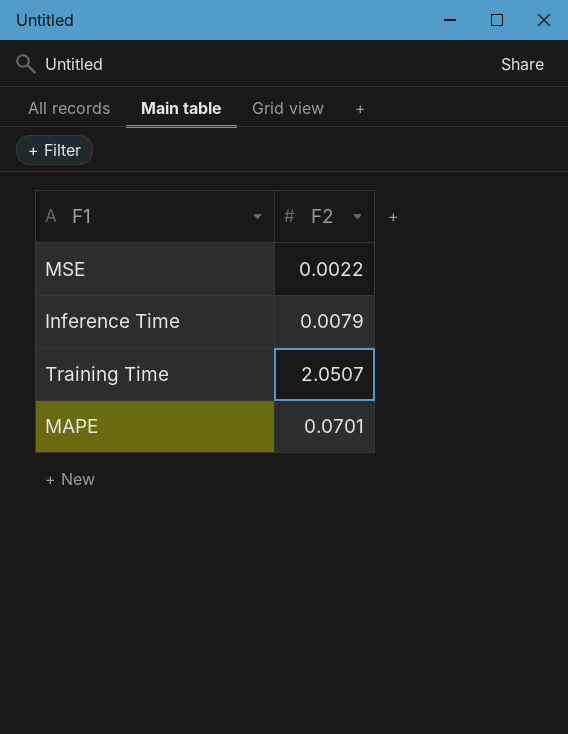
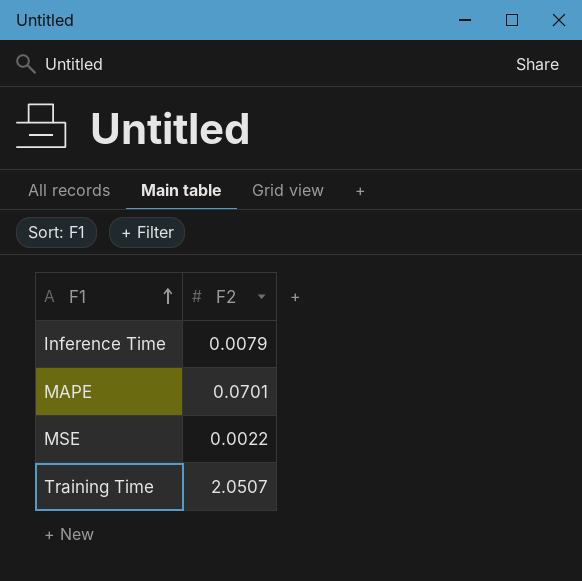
row order: none -> F1 ascending

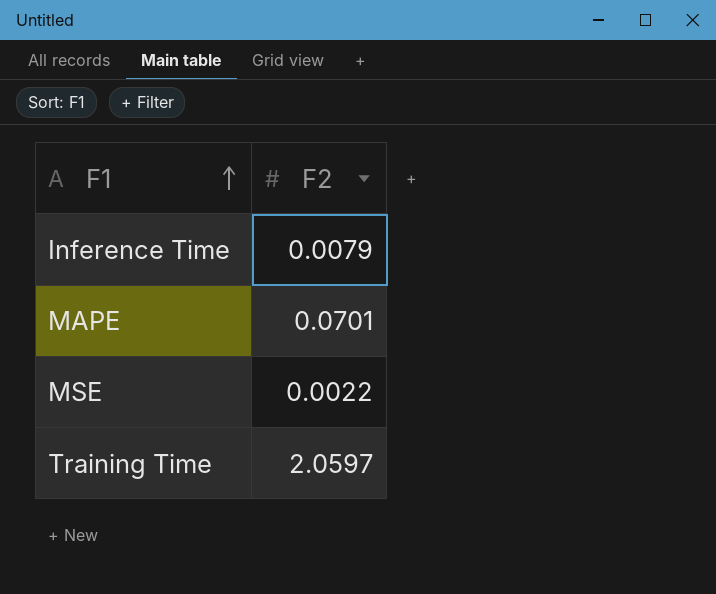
Training Time | F2: 2.0507 -> 2.0597

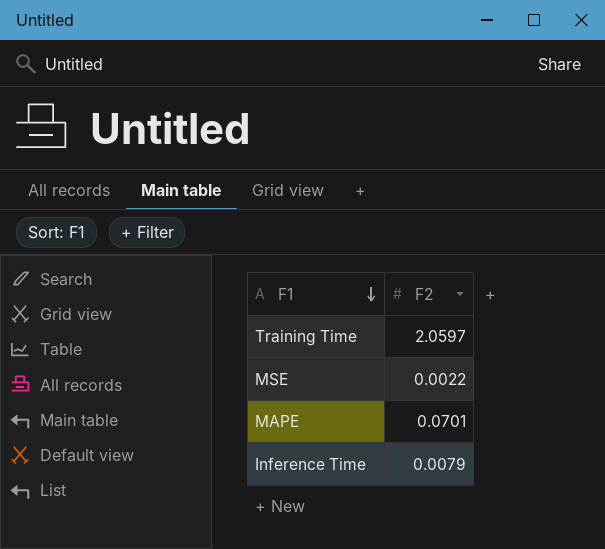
row order: F1 ascending -> F1 descending

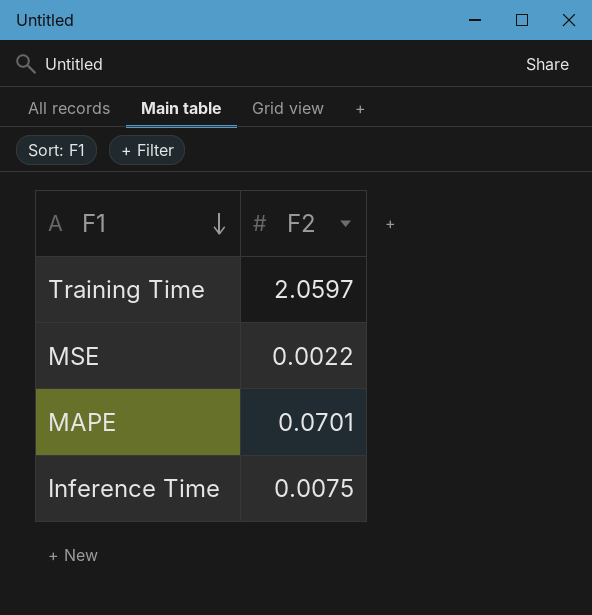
Inference Time | F2: 0.0079 -> 0.0075

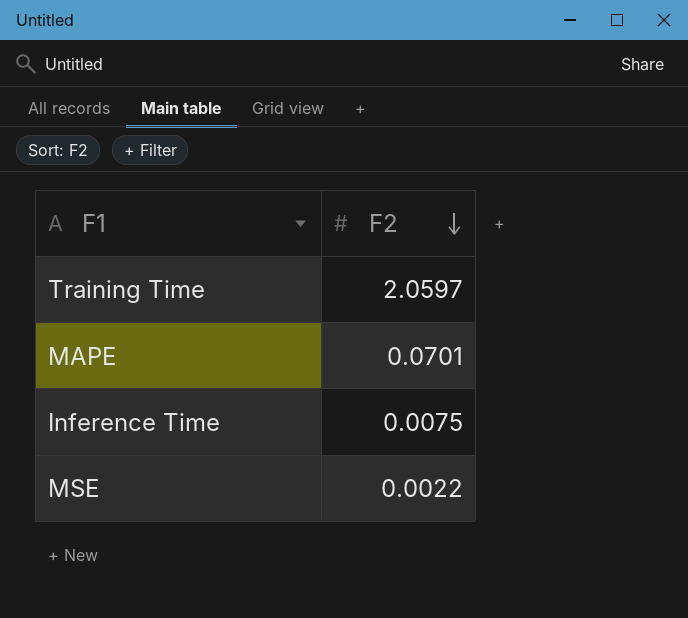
row order: F1 descending -> F2 descending

